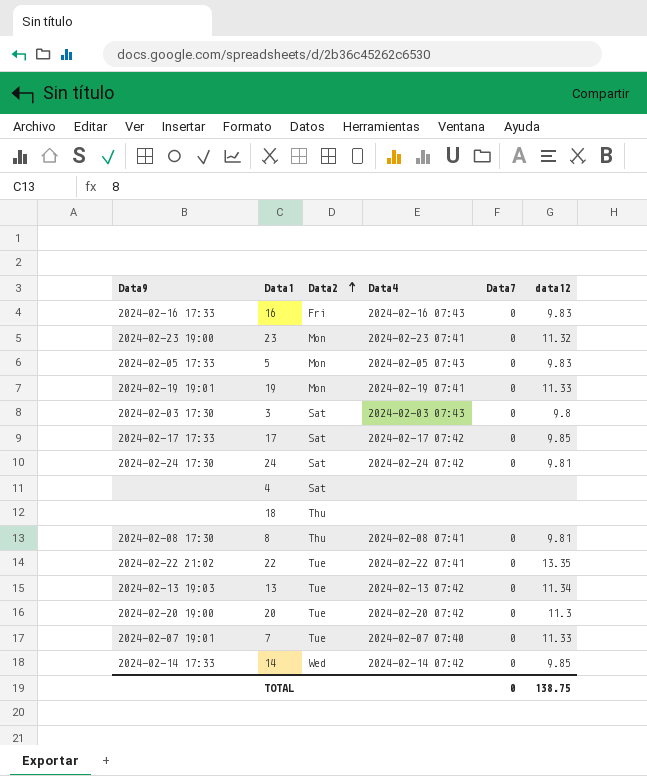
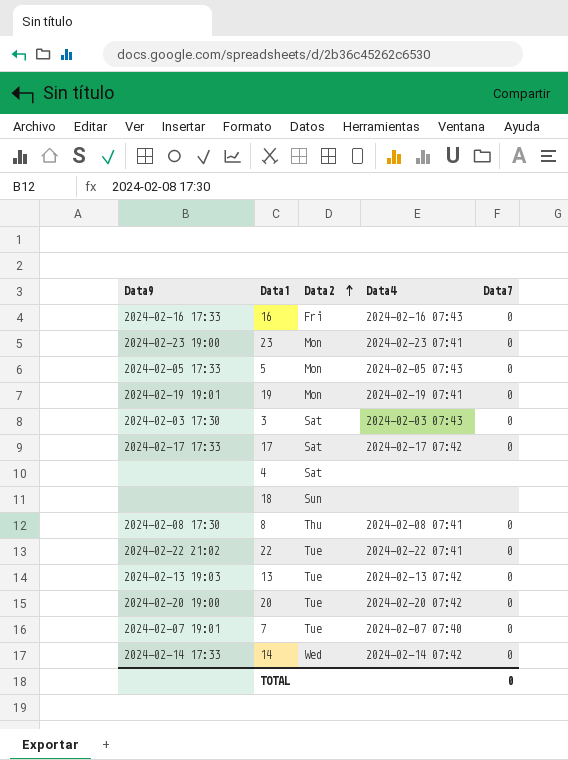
column data12 | position: 6 -> none
row 24: 2024-02-24 17:30 | Sat | 2024-02-24 07:42 | 0 | 9.81 -> none
18 | Data2: Thu -> Sun

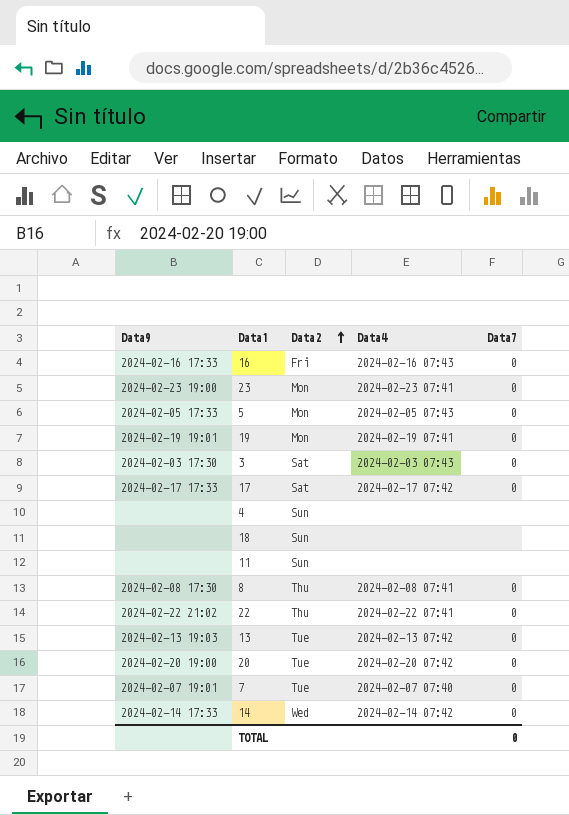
4 | Data2: Sat -> Sun
row 11: none -> none | Sun | none | none
22 | Data2: Tue -> Thu

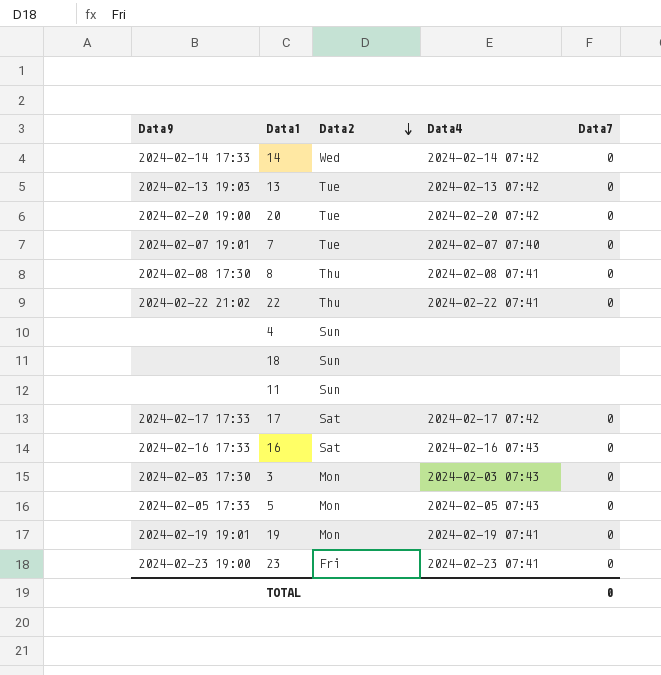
row order: Data2 ascending -> Data2 descending
16 | Data2: Fri -> Sat
3 | Data2: Sat -> Mon
23 | Data2: Mon -> Fri

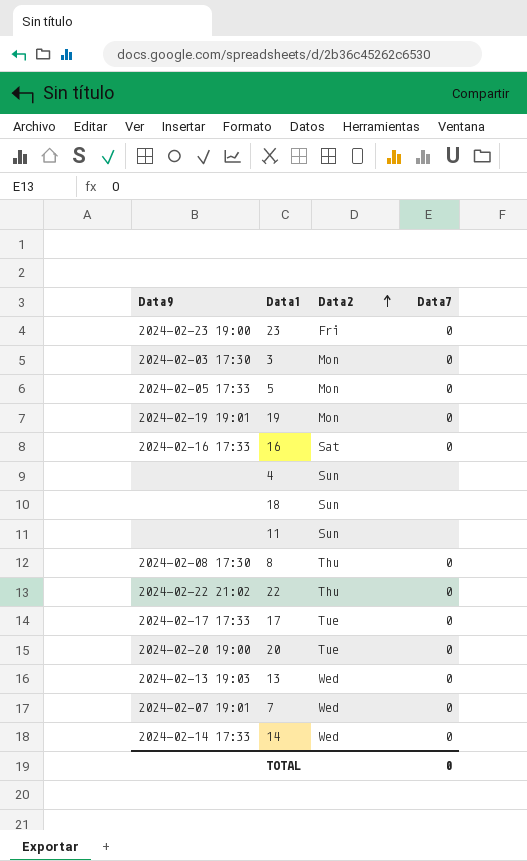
row order: Data2 descending -> Data2 ascending
column Data4 | position: 4 -> none
17 | Data2: Sat -> Tue
13 | Data2: Tue -> Wed
7 | Data2: Tue -> Wed

